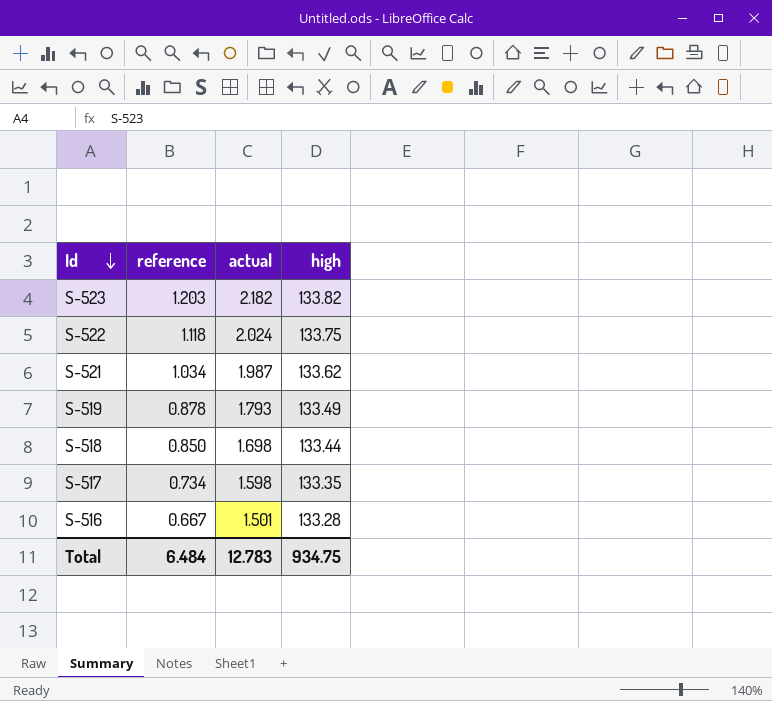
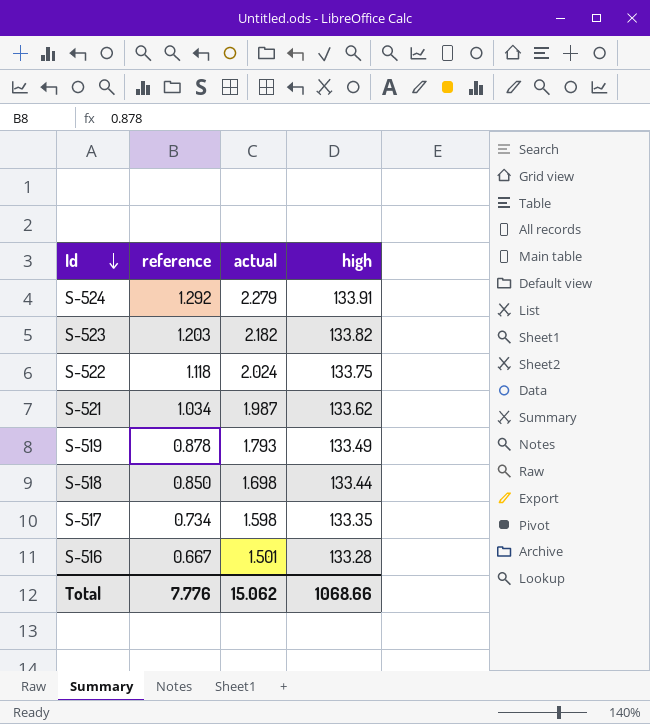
row S-524: none -> 1.292 | 2.279 | 133.91
Total | reference: 6.484 -> 7.776
Total | actual: 12.783 -> 15.062
Total | high: 934.75 -> 1068.66

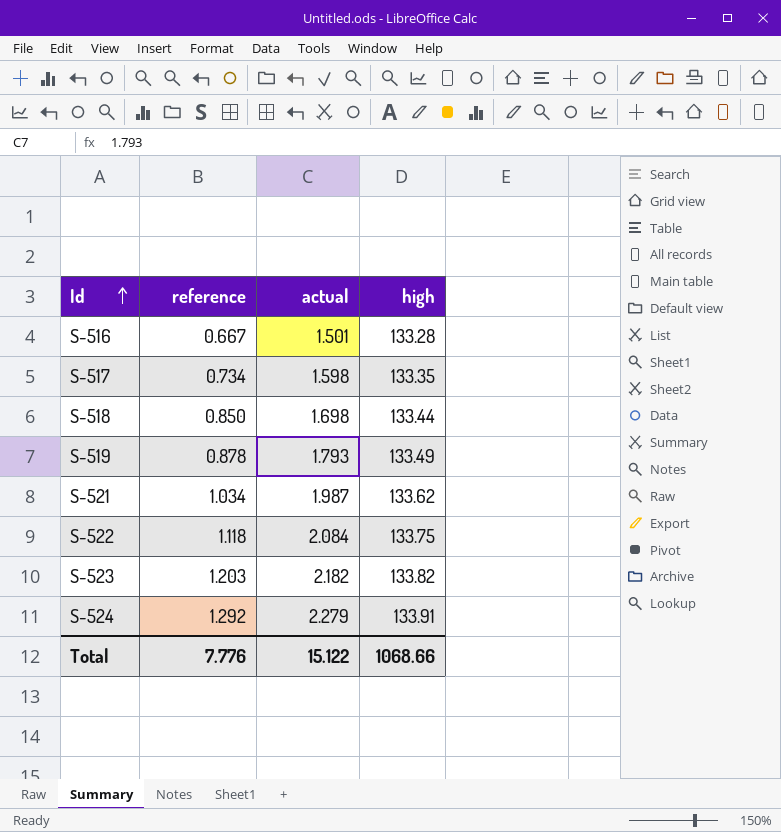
row order: Id descending -> Id ascending
S-522 | actual: 2.024 -> 2.084
Total | actual: 15.062 -> 15.122

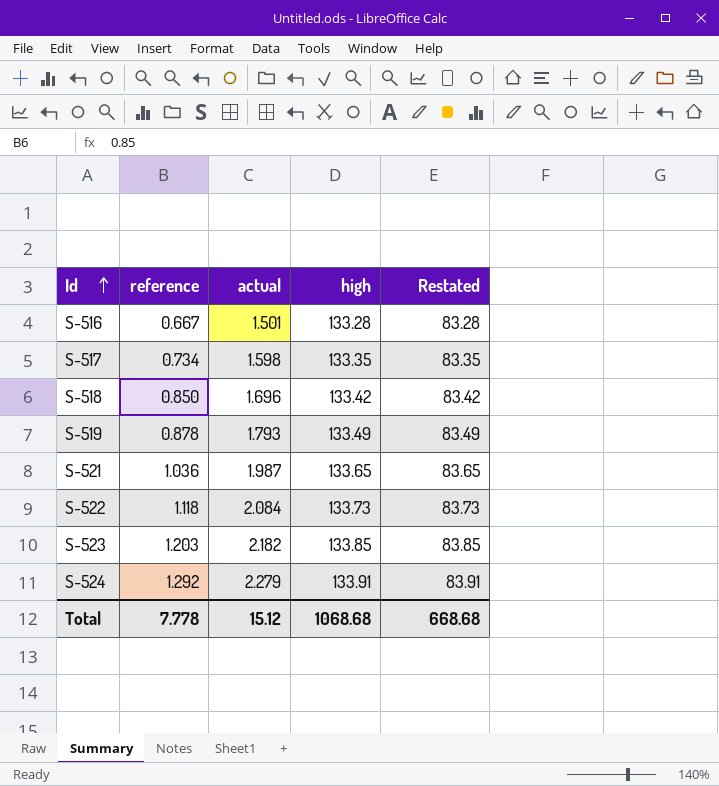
column Restated | formula: none -> [high] - 50
S-518 | actual: 1.698 -> 1.696
S-518 | high: 133.44 -> 133.42
S-521 | reference: 1.034 -> 1.036
S-521 | high: 133.62 -> 133.65
S-522 | high: 133.75 -> 133.73
S-523 | high: 133.82 -> 133.85
Total | reference: 7.776 -> 7.778
Total | actual: 15.122 -> 15.12
Total | high: 1068.66 -> 1068.68

